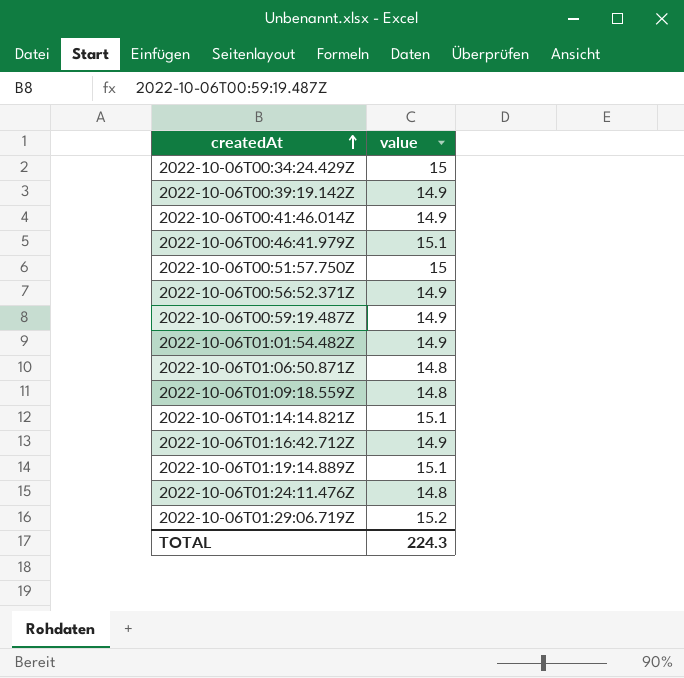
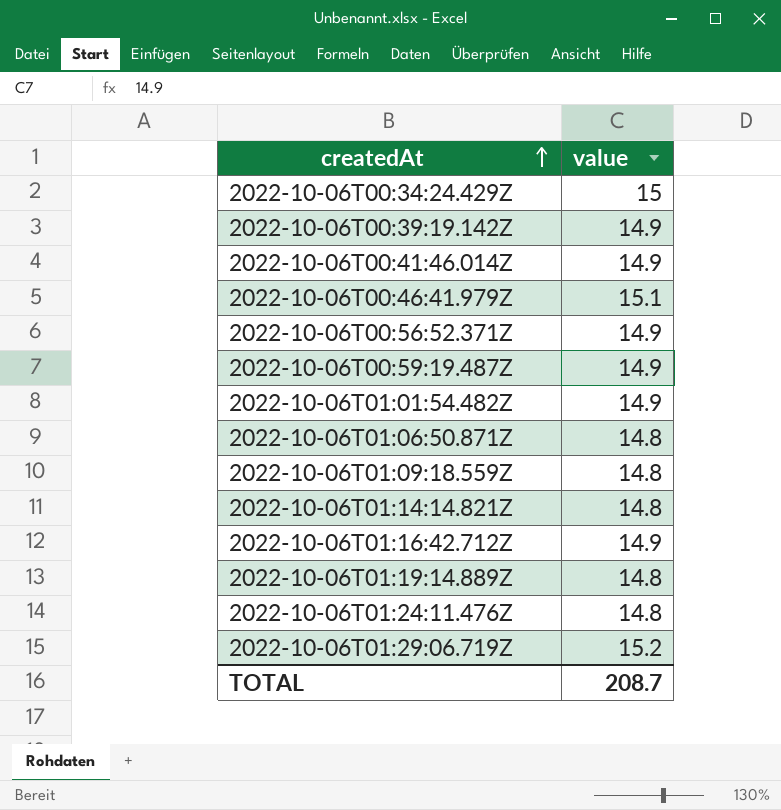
row 2022-10-06T00:51:57.750Z: 15 -> none
2022-10-06T01:14:14.821Z | value: 15.1 -> 14.8
2022-10-06T01:19:14.889Z | value: 15.1 -> 14.8
TOTAL | value: 224.3 -> 208.7

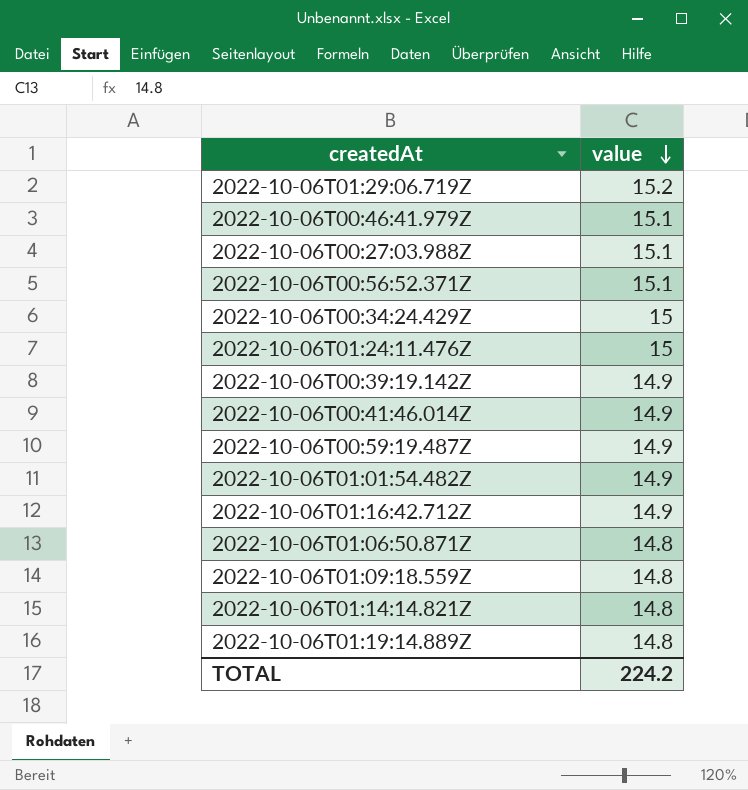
row order: createdAt ascending -> value descending
row 2022-10-06T00:27:03.988Z: none -> 15.1
2022-10-06T00:56:52.371Z | value: 14.9 -> 15.1
2022-10-06T01:24:11.476Z | value: 14.8 -> 15
TOTAL | value: 208.7 -> 224.2

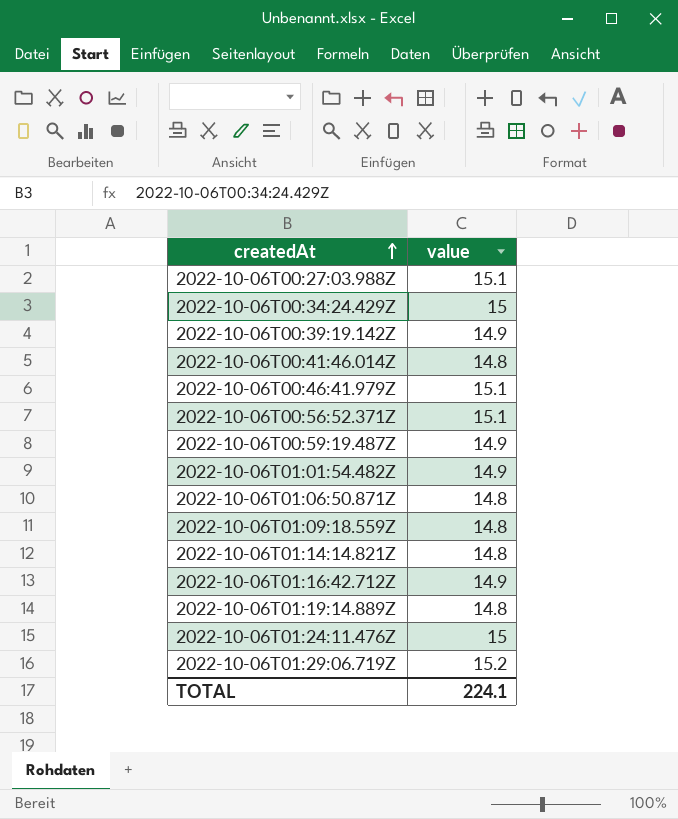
row order: value descending -> createdAt ascending
2022-10-06T00:41:46.014Z | value: 14.9 -> 14.8
TOTAL | value: 224.2 -> 224.1

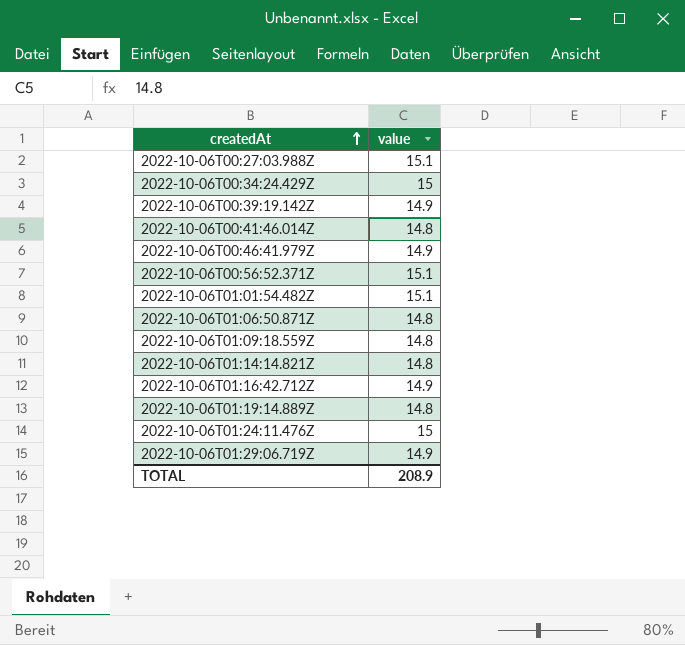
row 2022-10-06T00:59:19.487Z: 14.9 -> none
2022-10-06T00:46:41.979Z | value: 15.1 -> 14.9
2022-10-06T01:01:54.482Z | value: 14.9 -> 15.1
2022-10-06T01:29:06.719Z | value: 15.2 -> 14.9
TOTAL | value: 224.1 -> 208.9

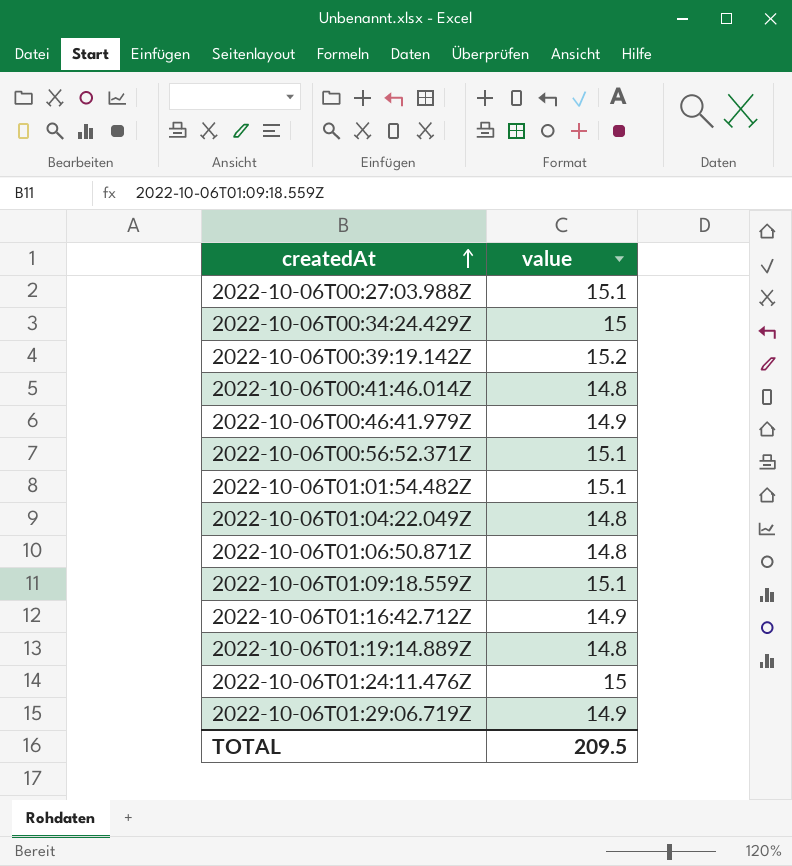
row 2022-10-06T01:14:14.821Z: 14.8 -> none
2022-10-06T00:39:19.142Z | value: 14.9 -> 15.2
row 2022-10-06T01:04:22.049Z: none -> 14.8
2022-10-06T01:09:18.559Z | value: 14.8 -> 15.1
TOTAL | value: 208.9 -> 209.5

